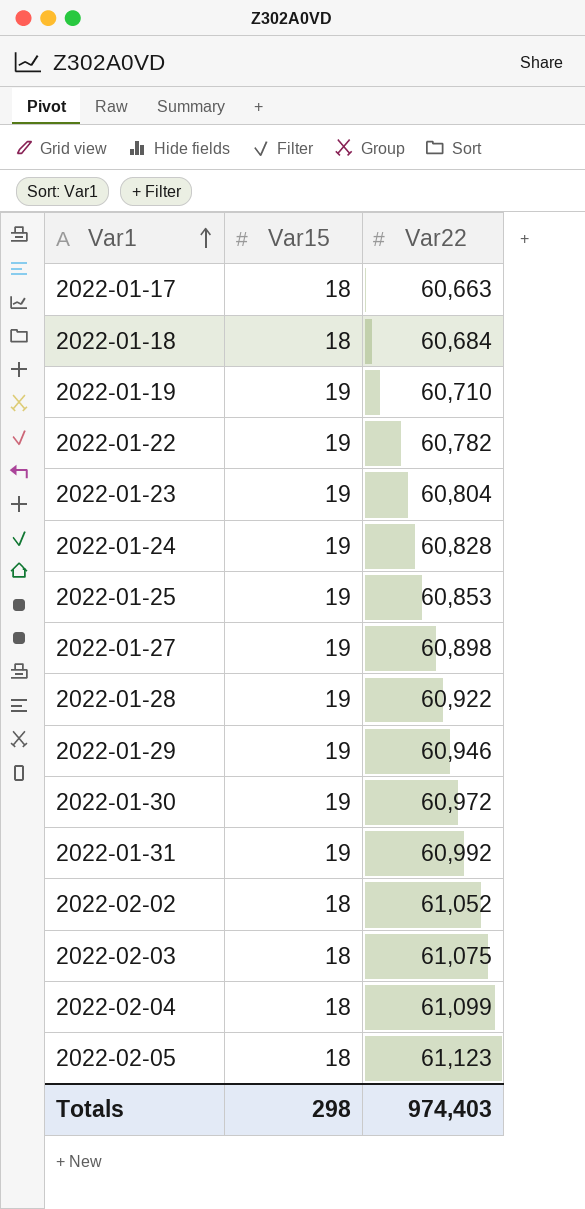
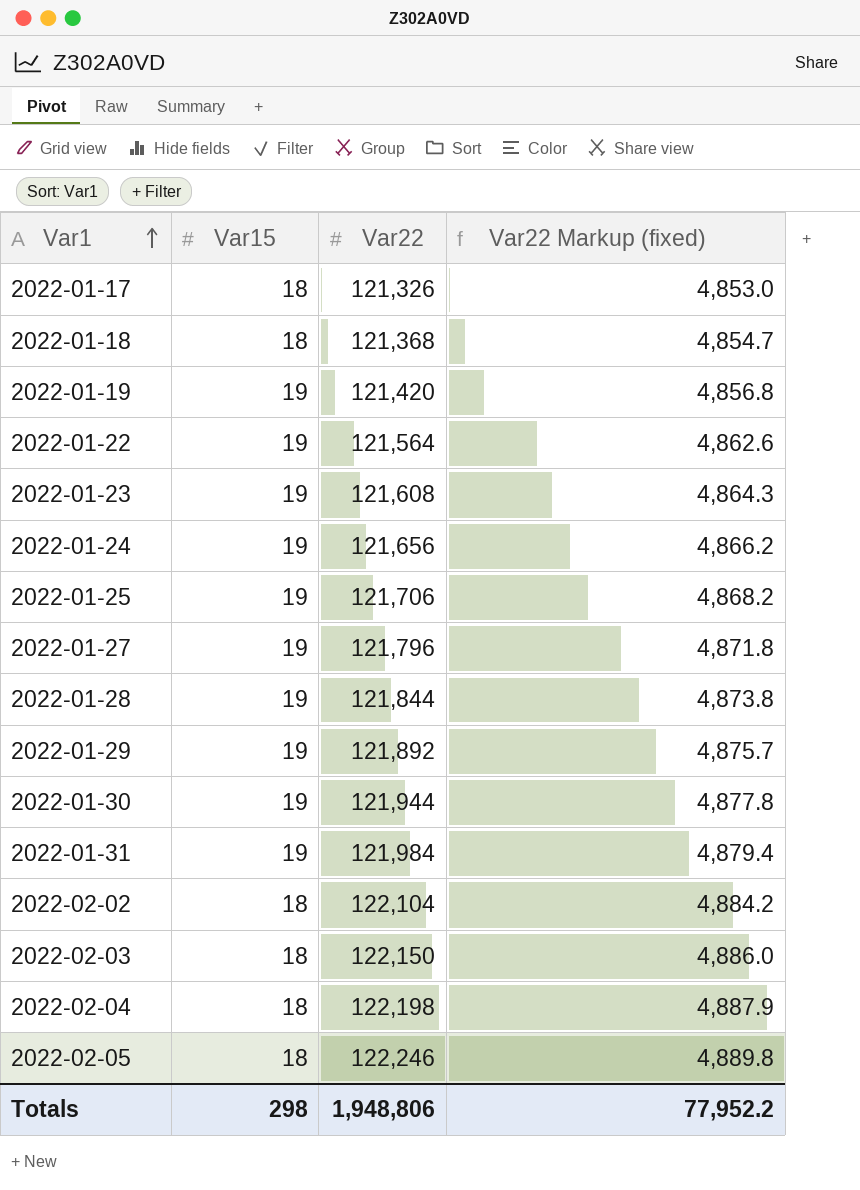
column Var22 Markup (fixed) | formula: none -> [Var22] * 0.04
2022-01-17 | Var22: 60,663 -> 121,326
2022-01-18 | Var22: 60,684 -> 121,368
2022-01-19 | Var22: 60,710 -> 121,420
2022-01-22 | Var22: 60,782 -> 121,564
2022-01-23 | Var22: 60,804 -> 121,608
2022-01-24 | Var22: 60,828 -> 121,656
2022-01-25 | Var22: 60,853 -> 121,706
2022-01-27 | Var22: 60,898 -> 121,796
2022-01-28 | Var22: 60,922 -> 121,844
2022-01-29 | Var22: 60,946 -> 121,892
2022-01-30 | Var22: 60,972 -> 121,944
2022-01-31 | Var22: 60,992 -> 121,984
2022-02-02 | Var22: 61,052 -> 122,104
2022-02-03 | Var22: 61,075 -> 122,150
2022-02-04 | Var22: 61,099 -> 122,198
2022-02-05 | Var22: 61,123 -> 122,246
Totals | Var22: 974,403 -> 1,948,806

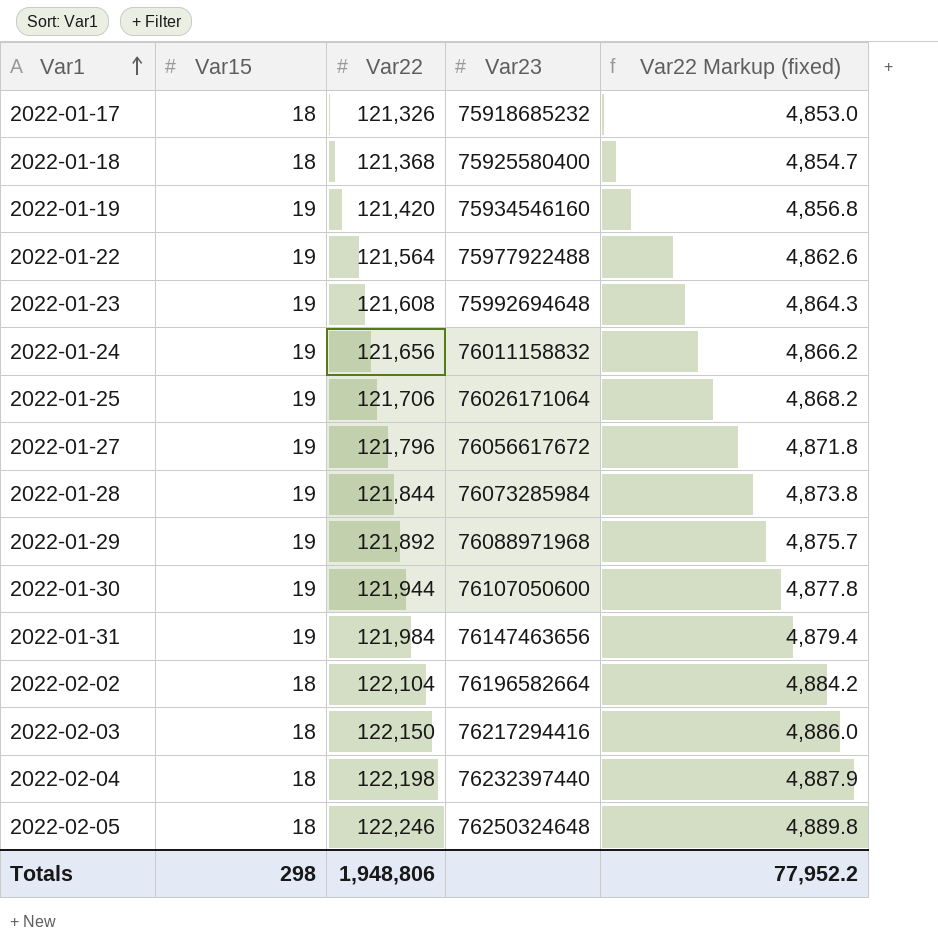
column Var23 | position: none -> 4

